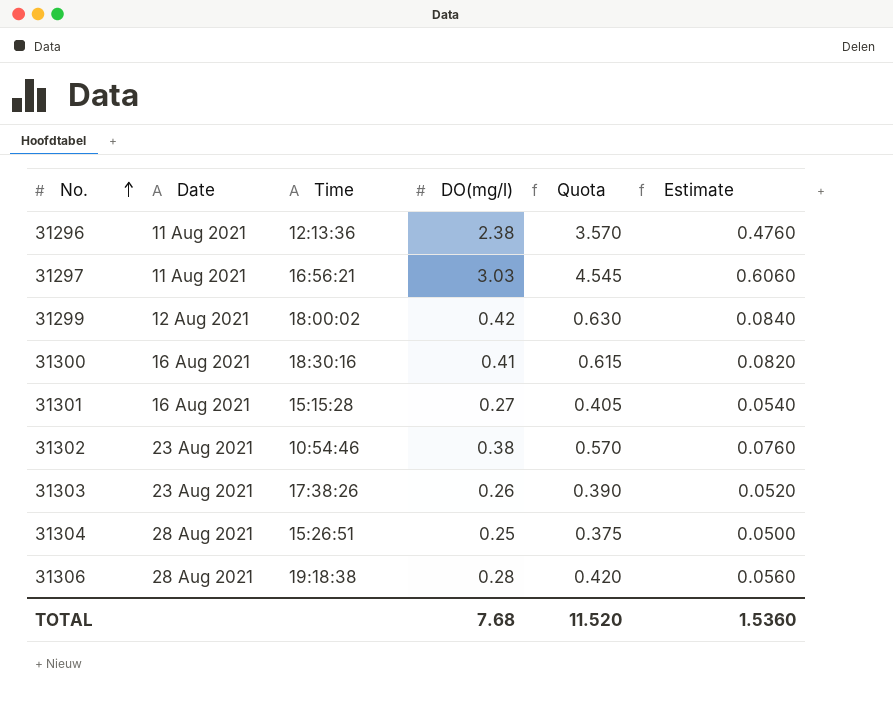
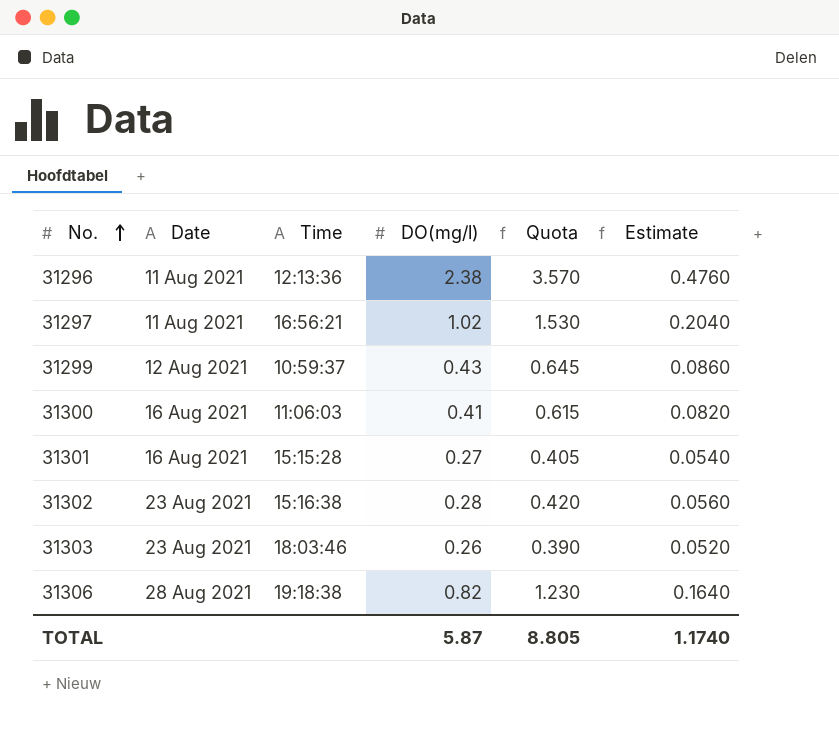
row 31304: 28 Aug 2021 | 15:26:51 | 0.25 | 0.375 | 0.0500 -> none
31297 | DO(mg/l): 3.03 -> 1.02
31297 | Quota: 4.545 -> 1.530
31297 | Estimate: 0.6060 -> 0.2040
31299 | Time: 18:00:02 -> 10:59:37
31299 | DO(mg/l): 0.42 -> 0.43
31299 | Quota: 0.630 -> 0.645
31299 | Estimate: 0.0840 -> 0.0860
31300 | Time: 18:30:16 -> 11:06:03
31302 | Time: 10:54:46 -> 15:16:38
31302 | DO(mg/l): 0.38 -> 0.28
31302 | Quota: 0.570 -> 0.420
31302 | Estimate: 0.0760 -> 0.0560
31303 | Time: 17:38:26 -> 18:03:46
31306 | DO(mg/l): 0.28 -> 0.82
31306 | Quota: 0.420 -> 1.230
31306 | Estimate: 0.0560 -> 0.1640
TOTAL | DO(mg/l): 7.68 -> 5.87
TOTAL | Quota: 11.520 -> 8.805
TOTAL | Estimate: 1.5360 -> 1.1740

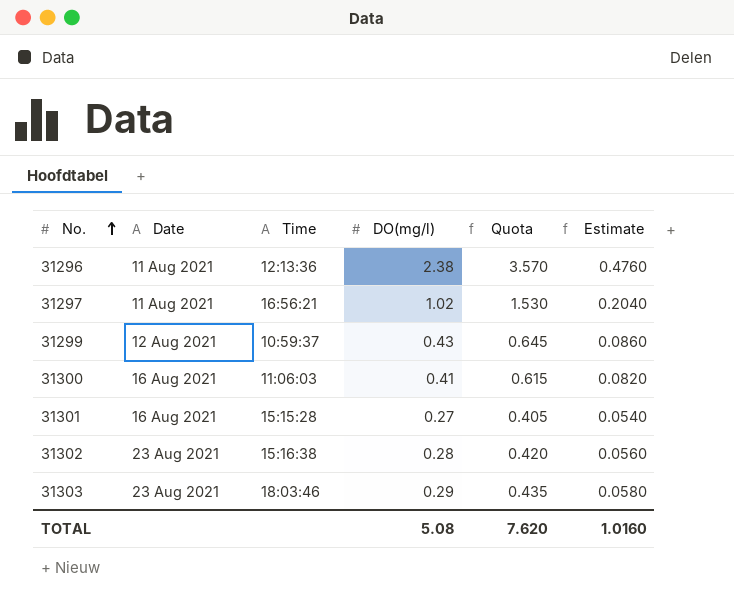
row 31306: 28 Aug 2021 | 19:18:38 | 0.82 | 1.230 | 0.1640 -> none
31303 | DO(mg/l): 0.26 -> 0.29
31303 | Quota: 0.390 -> 0.435
31303 | Estimate: 0.0520 -> 0.0580
TOTAL | DO(mg/l): 5.87 -> 5.08
TOTAL | Quota: 8.805 -> 7.620
TOTAL | Estimate: 1.1740 -> 1.0160

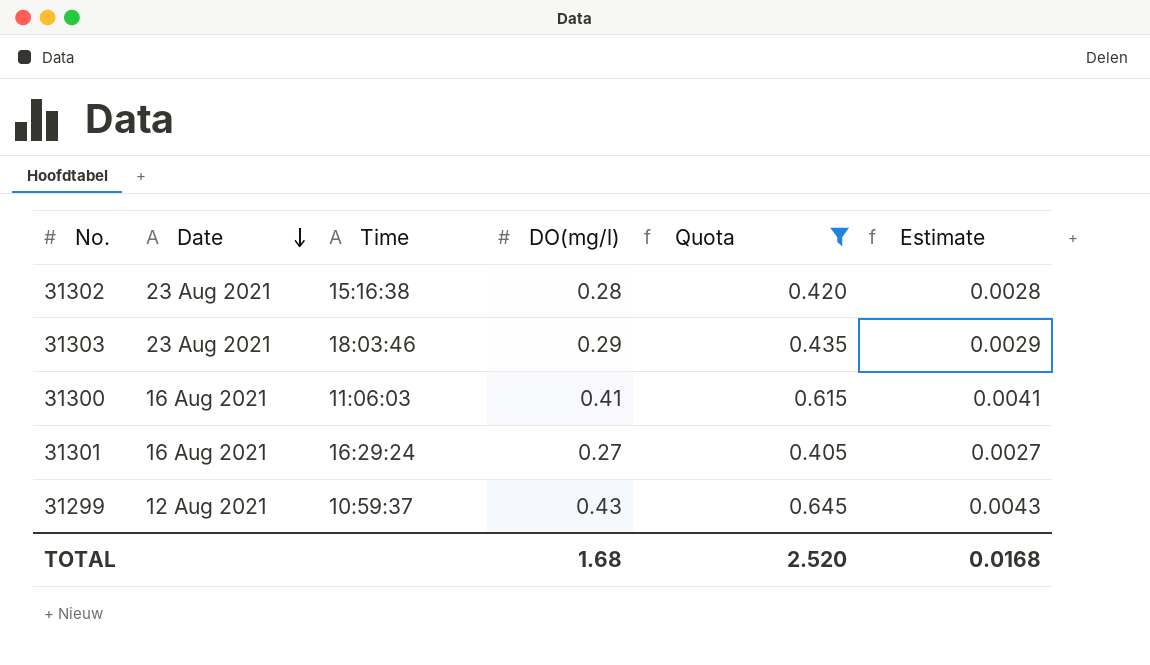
filter: none -> Quota <= 0.645
row order: No. ascending -> Date descending
column Estimate | formula: [DO(mg/l)] * 0.2 -> [DO(mg/l)] * 0.01
31301 | Time: 15:15:28 -> 16:29:24
TOTAL | DO(mg/l): 5.08 -> 1.68
TOTAL | Quota: 7.620 -> 2.520
TOTAL | Estimate: 1.0160 -> 0.0168

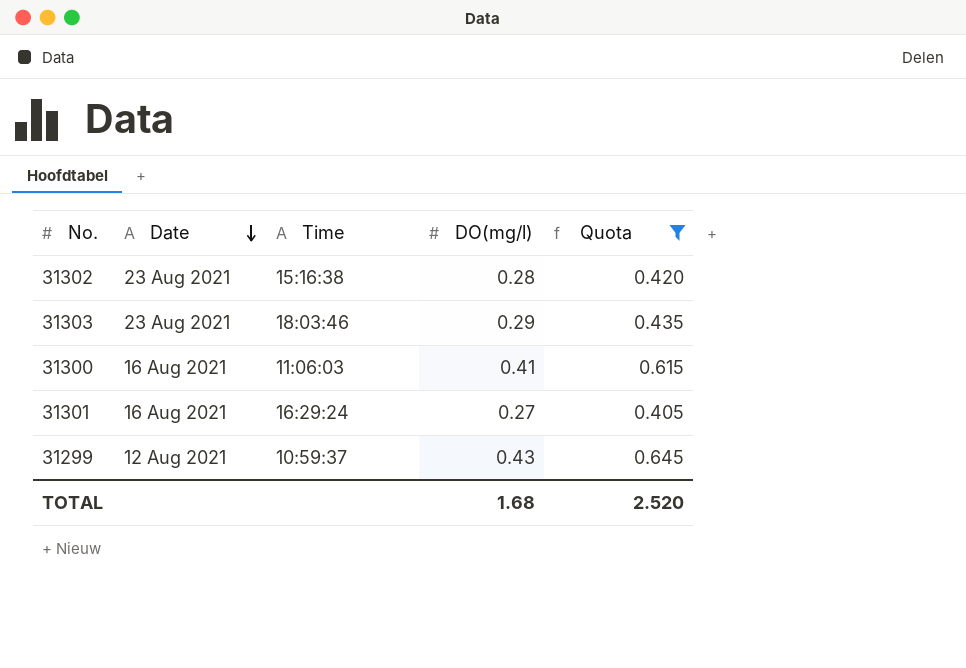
column Estimate | formula: [DO(mg/l)] * 0.01 -> none

